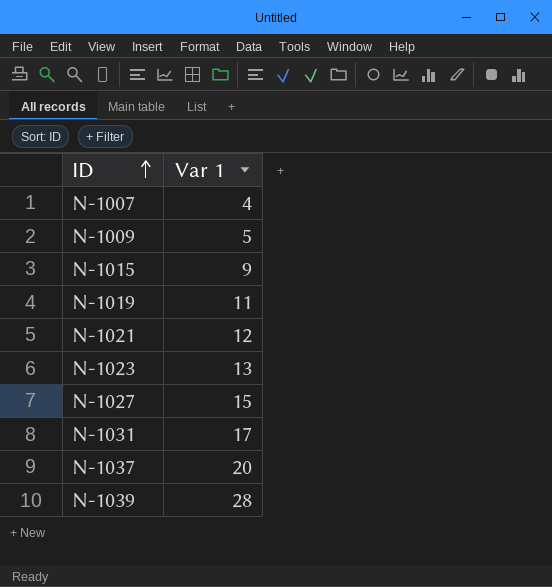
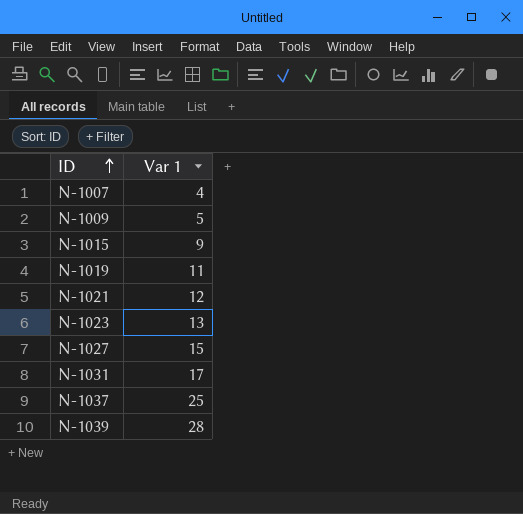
N-1037 | Var 1: 20 -> 25

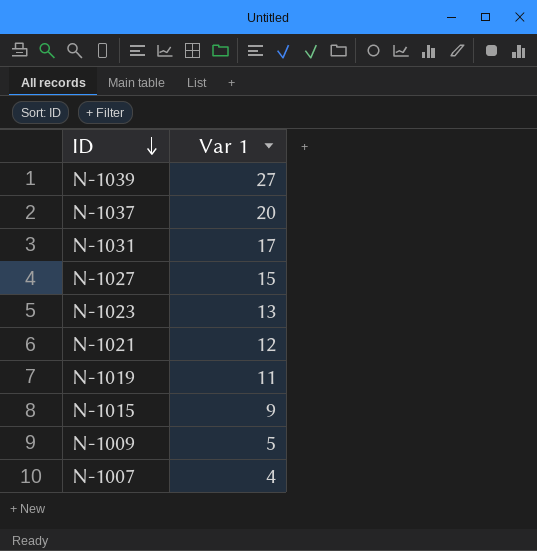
row order: ID ascending -> ID descending
N-1039 | Var 1: 28 -> 27
N-1037 | Var 1: 25 -> 20

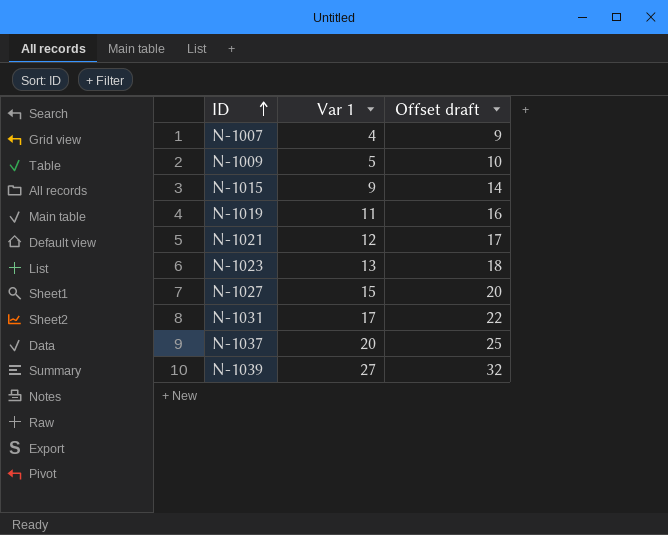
row order: ID descending -> ID ascending
column Offset draft | formula: none -> [Var 1] + 5

